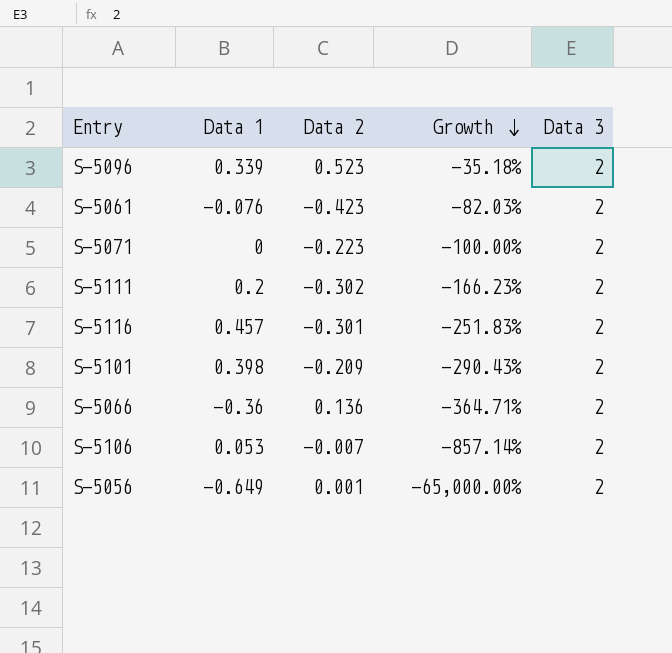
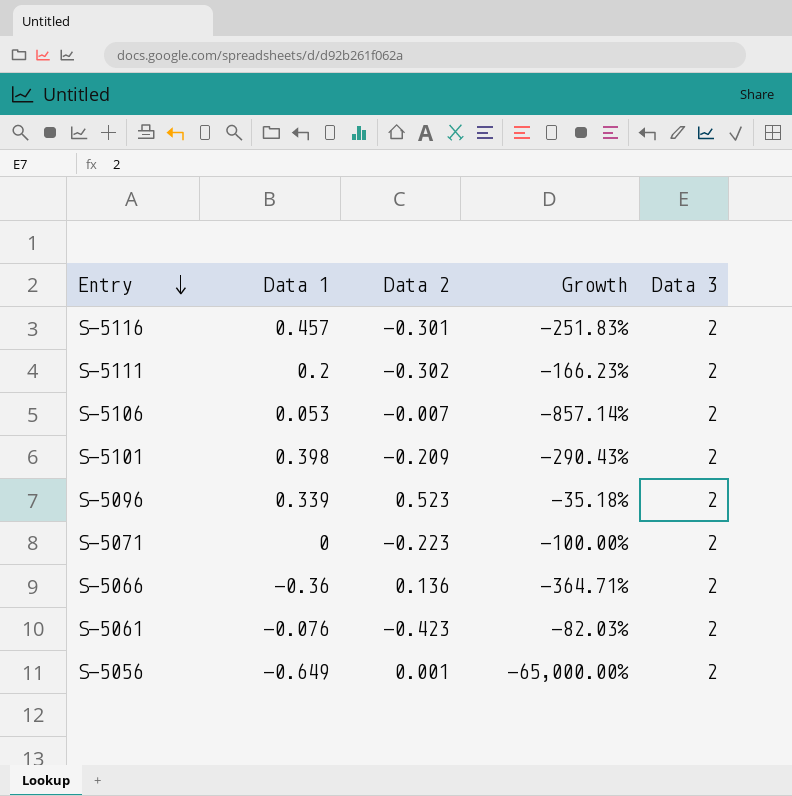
row order: Growth descending -> Entry descending

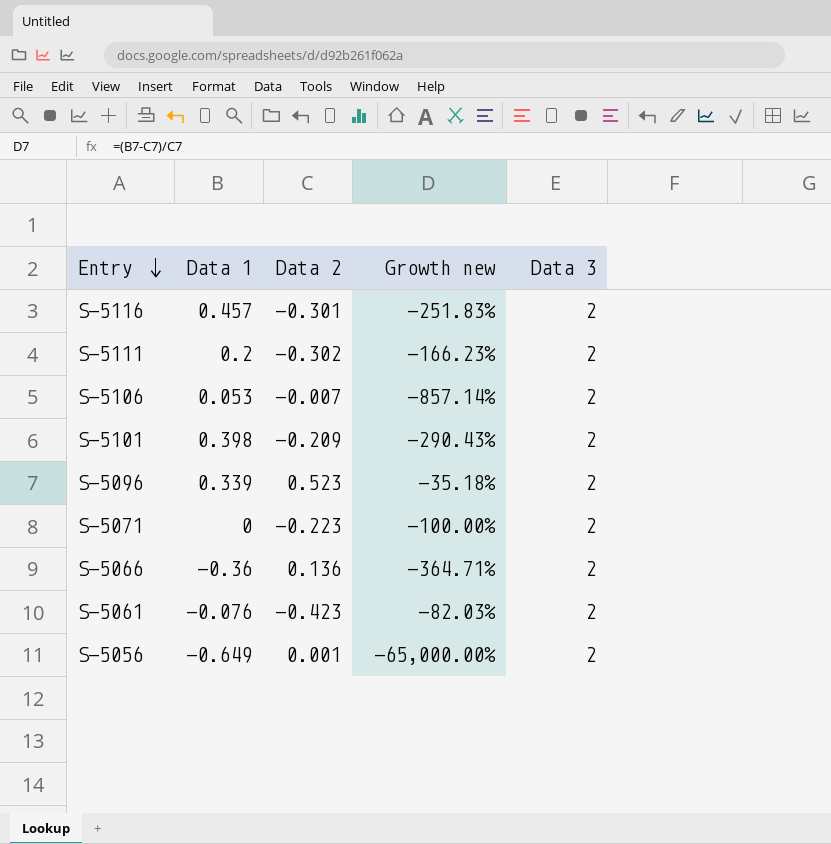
column name: Growth -> Growth new

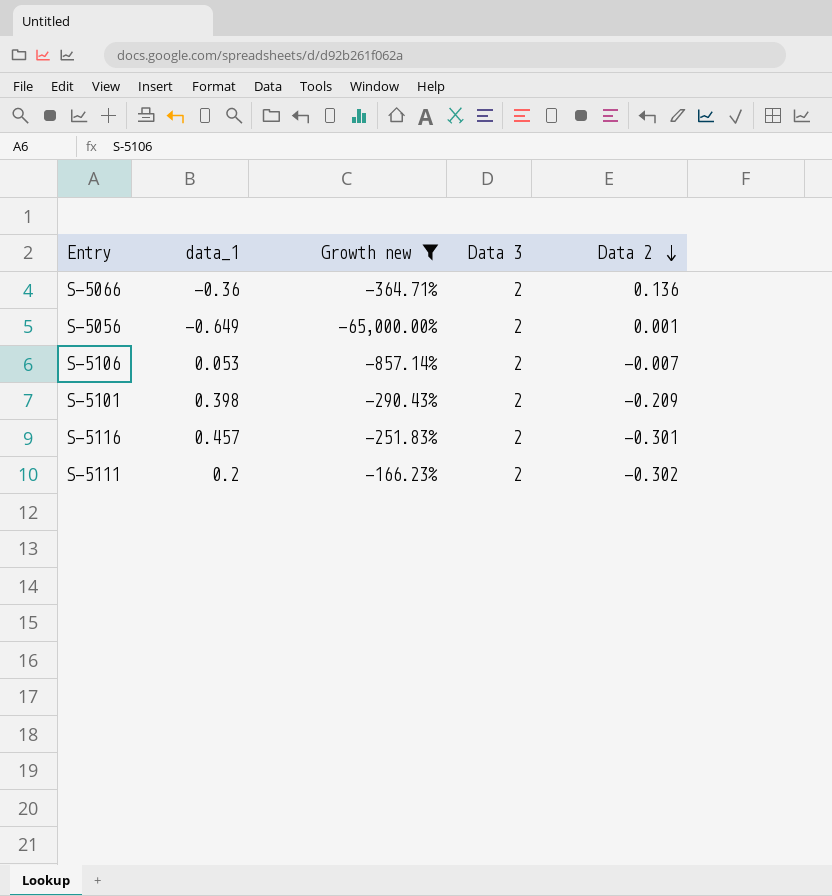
filter: none -> Growth new <= -166.23%
row order: Entry descending -> Data 2 descending
column name: Data 1 -> data_1
column Data 2 | position: 3 -> 5

